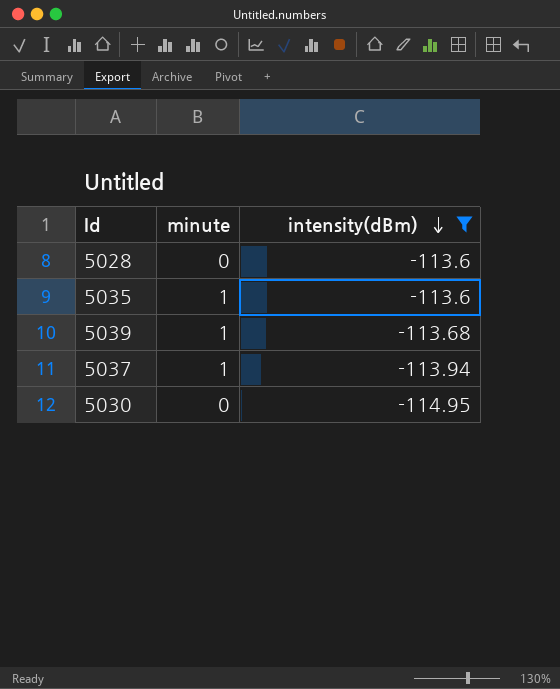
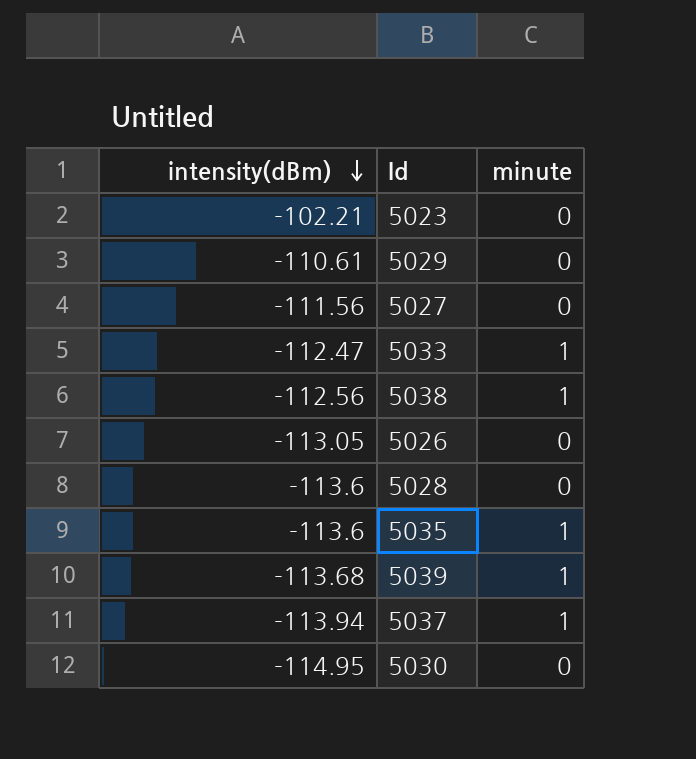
filter: intensity(dBm) <= -113.6 -> none
column intensity(dBm) | position: 3 -> 1

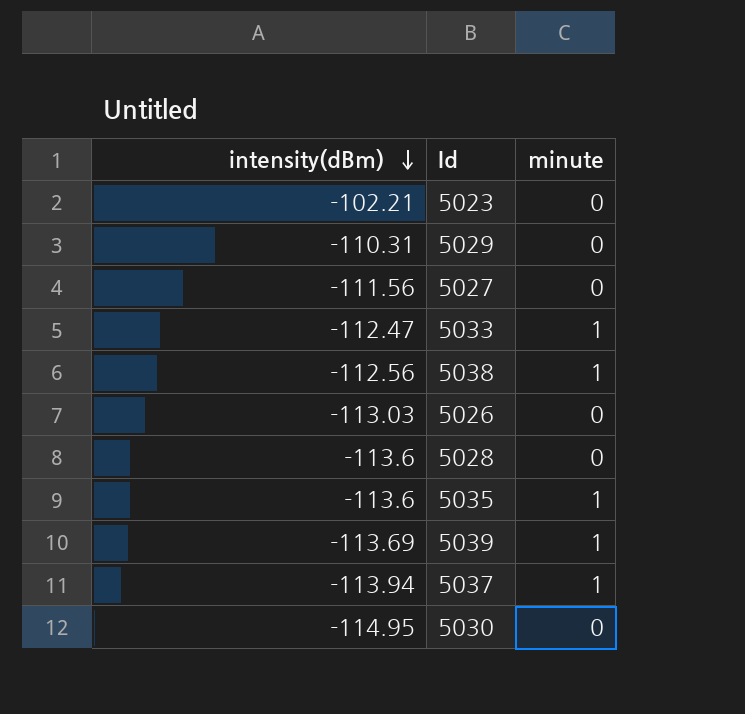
5029 | intensity(dBm): -110.61 -> -110.31
5026 | intensity(dBm): -113.05 -> -113.03
5039 | intensity(dBm): -113.68 -> -113.69

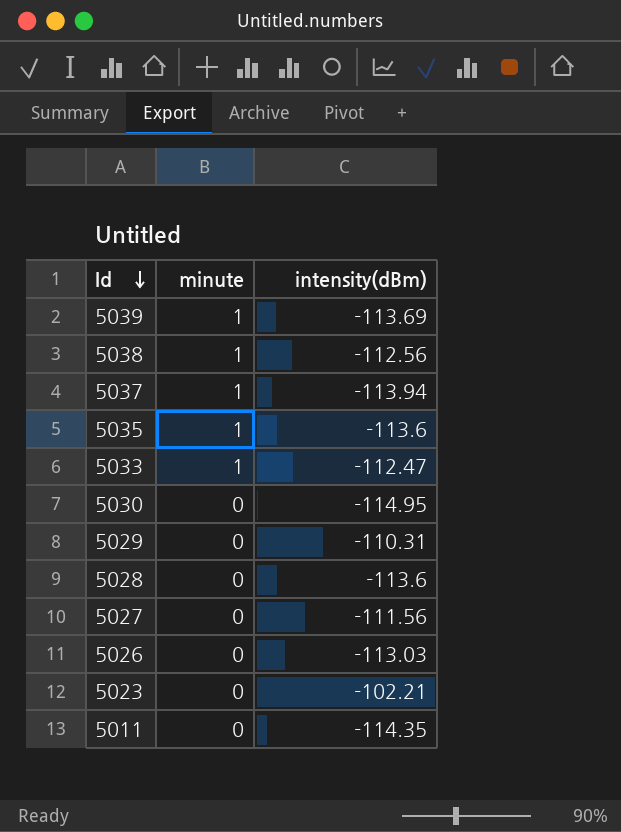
row order: intensity(dBm) descending -> Id descending
column intensity(dBm) | position: 1 -> 3
row 5011: none -> 0 | -114.35

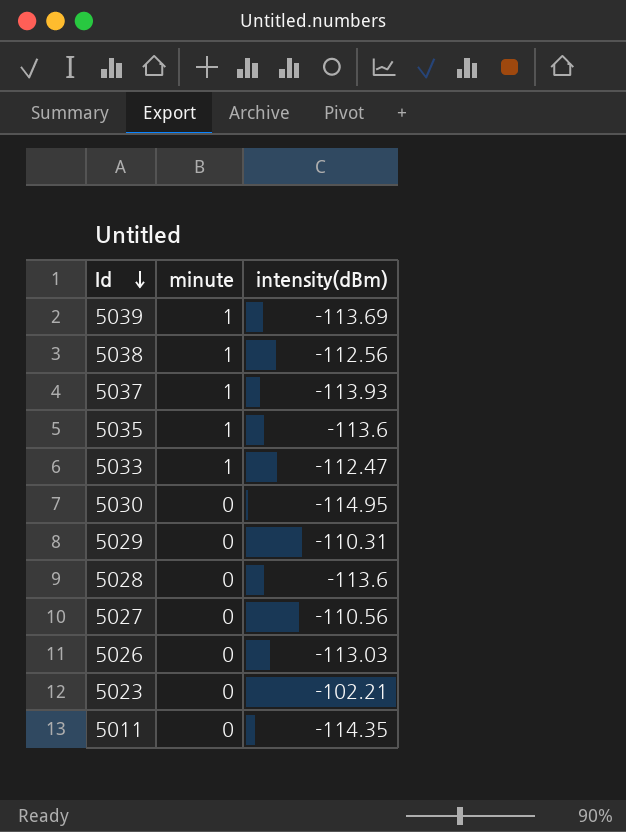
5037 | intensity(dBm): -113.94 -> -113.93
5027 | intensity(dBm): -111.56 -> -110.56

